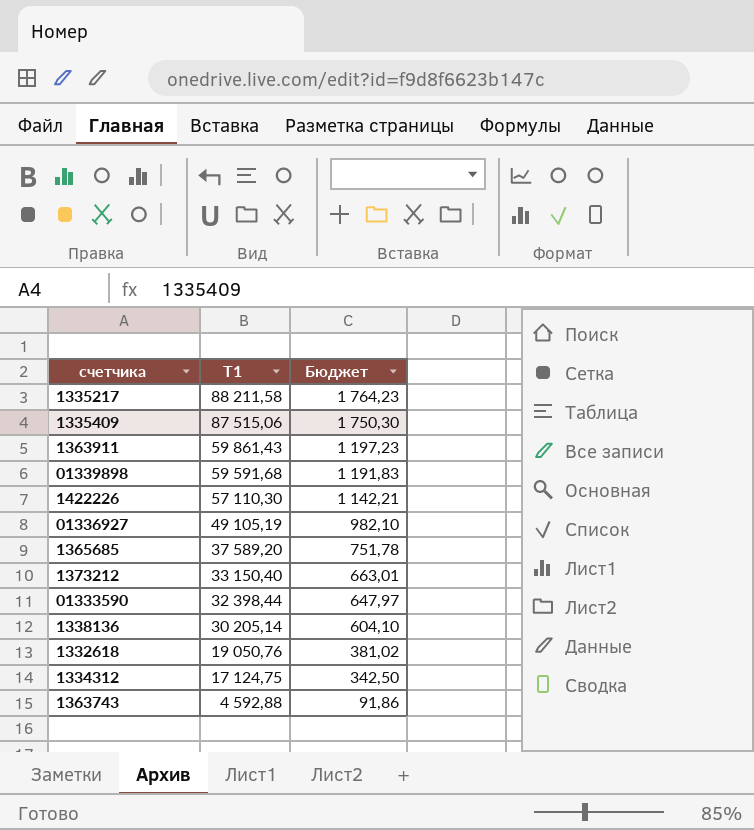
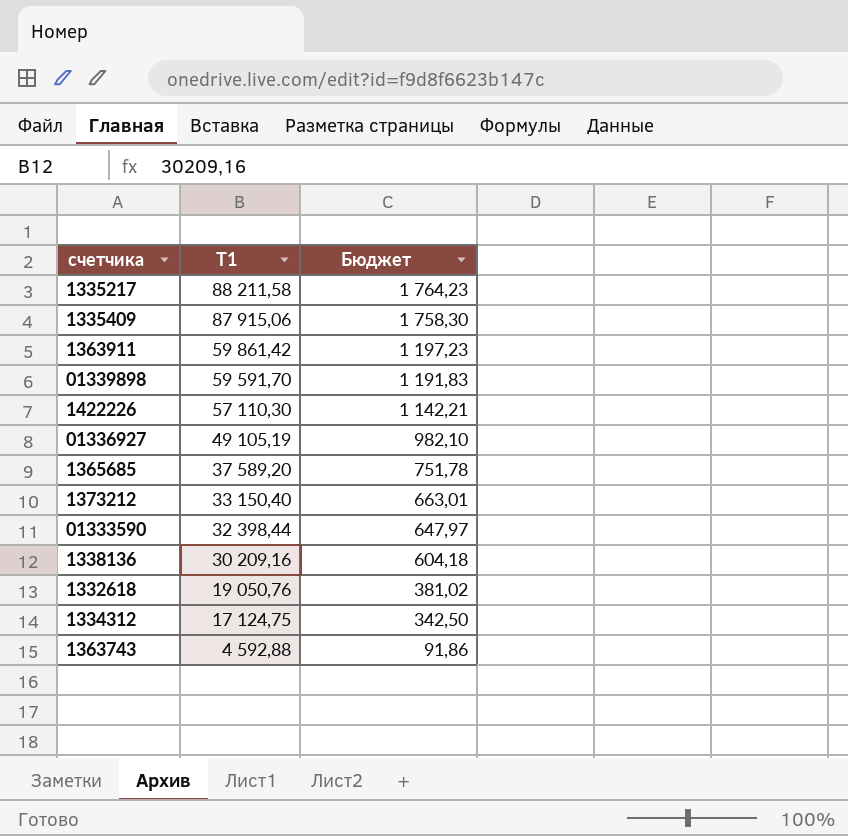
1335409 | Т1: 87 515,06 -> 87 915,06
1335409 | Бюджет: 1 750,30 -> 1 758,30
1363911 | Т1: 59 861,43 -> 59 861,42
01339898 | Т1: 59 591,68 -> 59 591,70
1338136 | Т1: 30 205,14 -> 30 209,16
1338136 | Бюджет: 604,10 -> 604,18

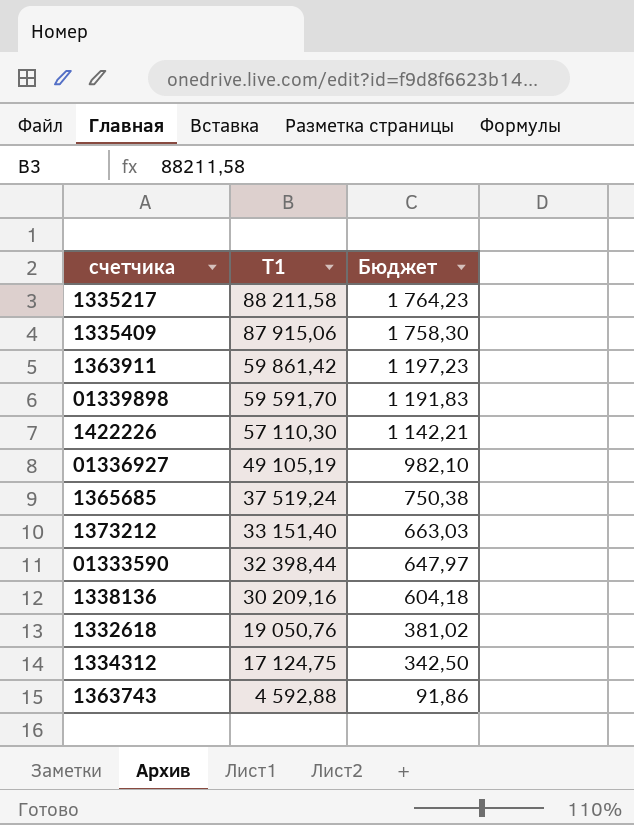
1365685 | Т1: 37 589,20 -> 37 519,24
1365685 | Бюджет: 751,78 -> 750,38
1373212 | Т1: 33 150,40 -> 33 151,40
1373212 | Бюджет: 663,01 -> 663,03

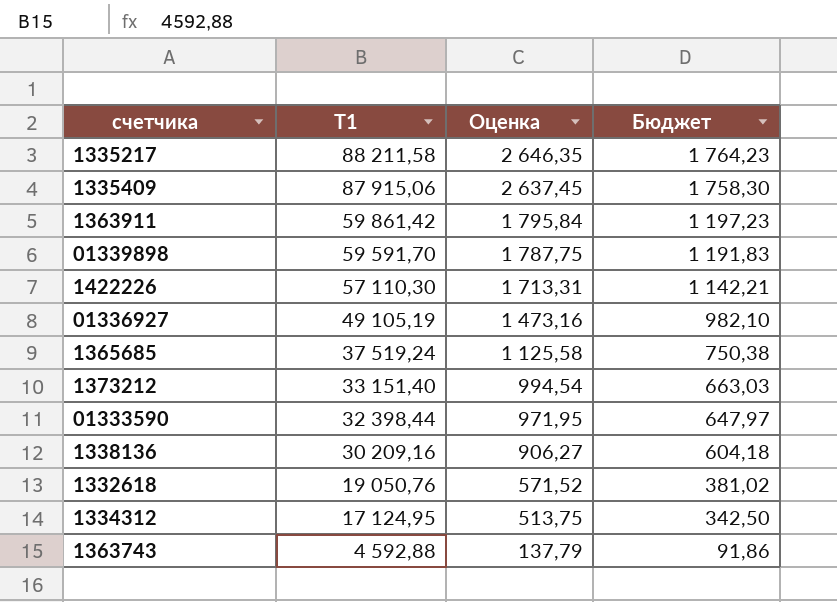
column Оценка | formula: none -> [Т1] * 0,03
1334312 | Т1: 17 124,75 -> 17 124,95

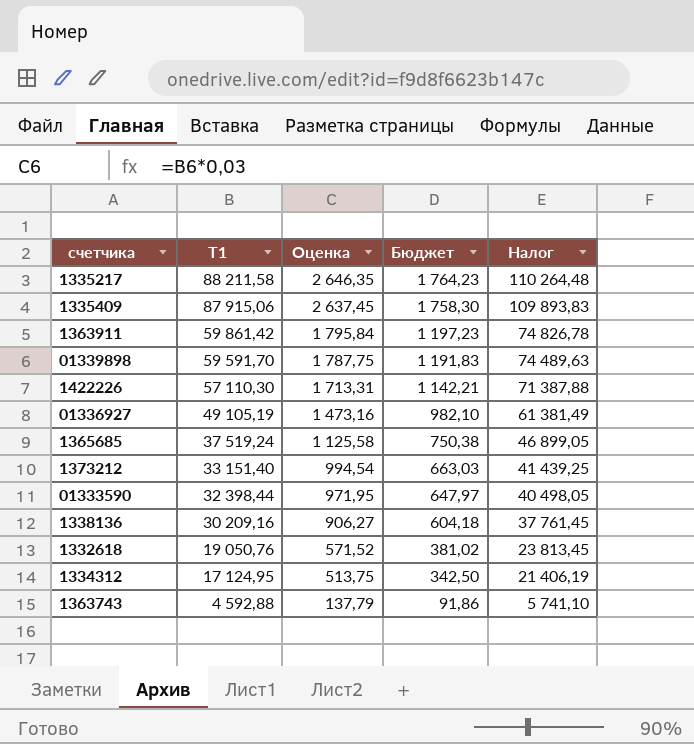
column Налог | formula: none -> [Т1] * 1,25

